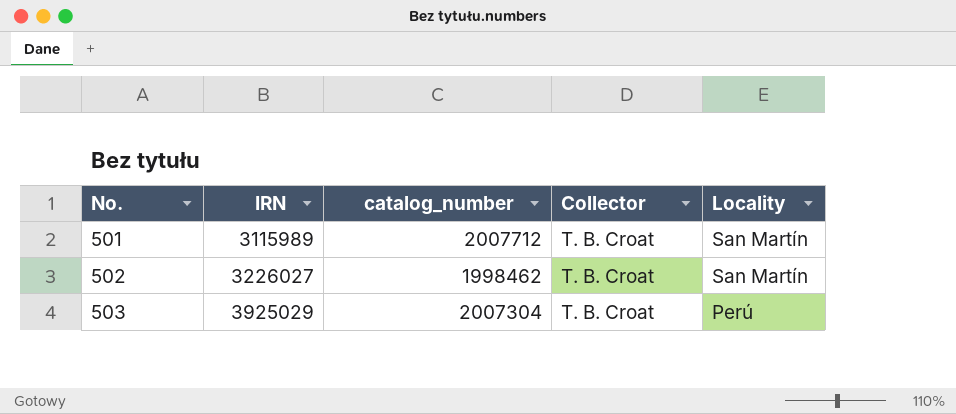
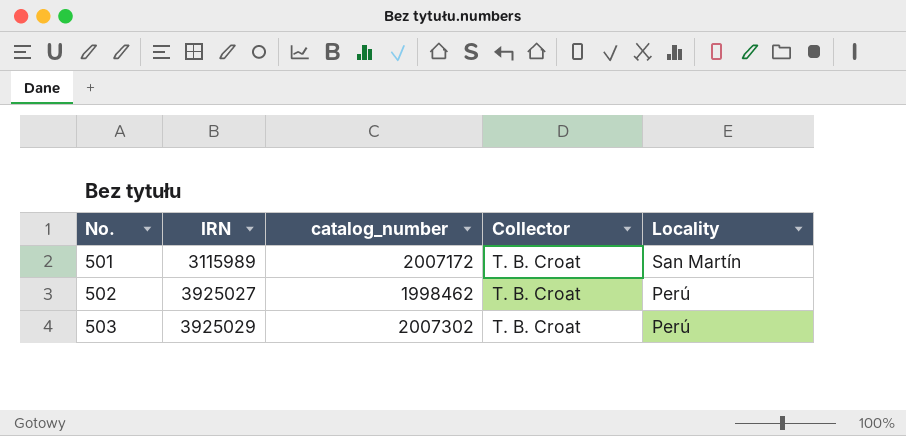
501 | catalog_number: 2007712 -> 2007172
502 | IRN: 3226027 -> 3925027
502 | Locality: San Martín -> Perú
503 | catalog_number: 2007304 -> 2007302

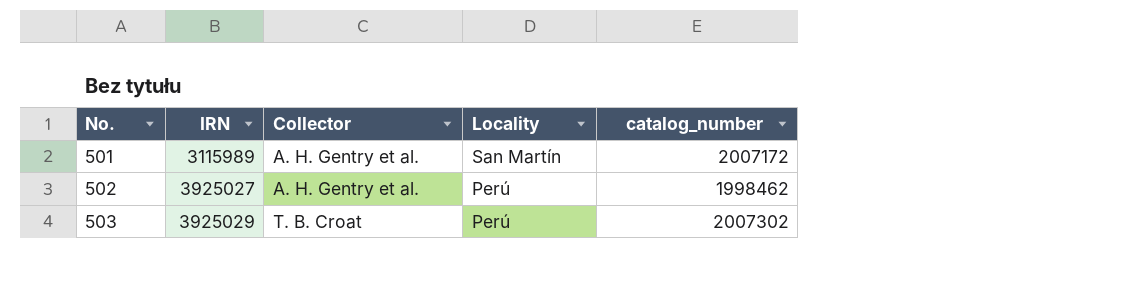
column catalog_number | position: 3 -> 5
501 | Collector: T. B. Croat -> A. H. Gentry et al.
502 | Collector: T. B. Croat -> A. H. Gentry et al.

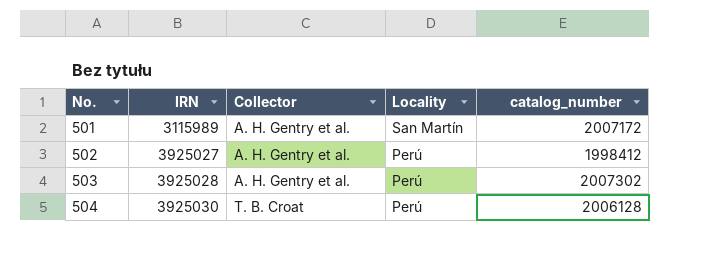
502 | catalog_number: 1998462 -> 1998412
503 | IRN: 3925029 -> 3925028
503 | Collector: T. B. Croat -> A. H. Gentry et al.
row 504: none -> 3925030 | T. B. Croat | Perú | 2006128

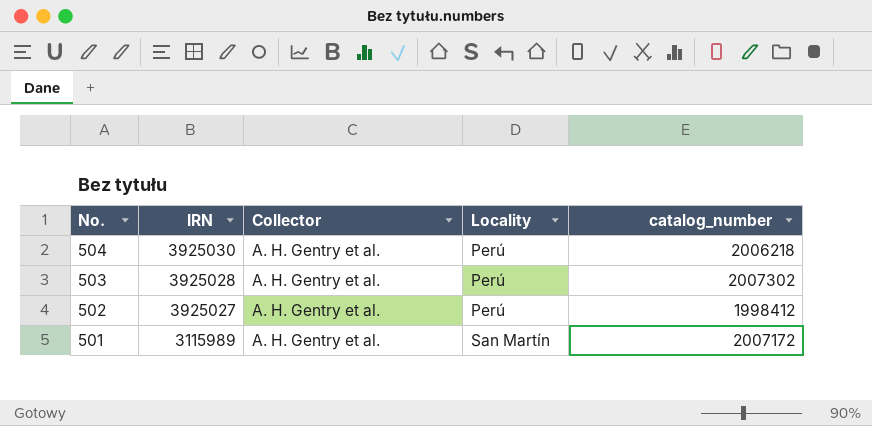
row order: No. ascending -> No. descending
504 | Collector: T. B. Croat -> A. H. Gentry et al.
504 | catalog_number: 2006128 -> 2006218

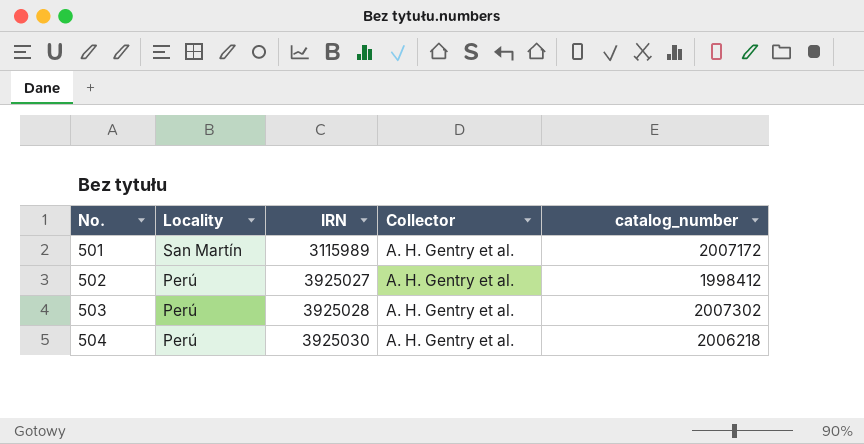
row order: No. descending -> No. ascending
column Locality | position: 4 -> 2

